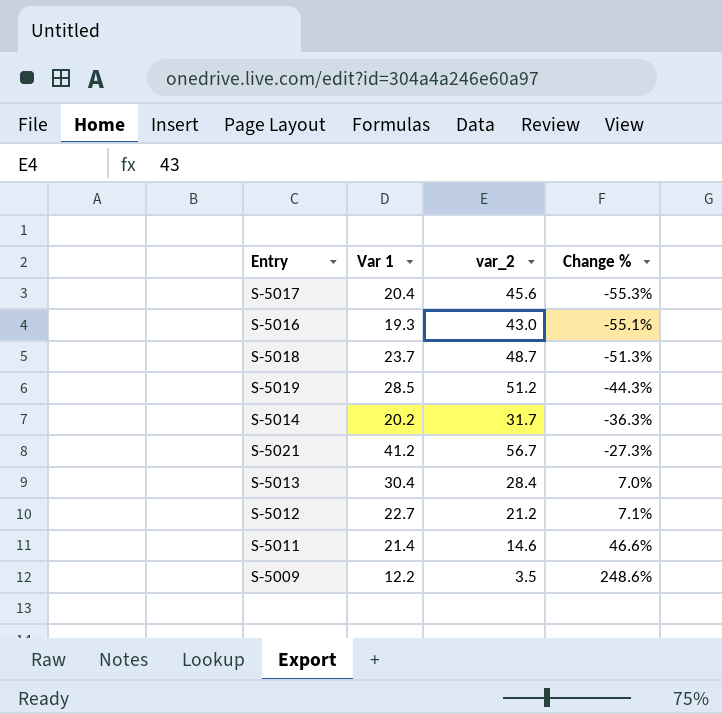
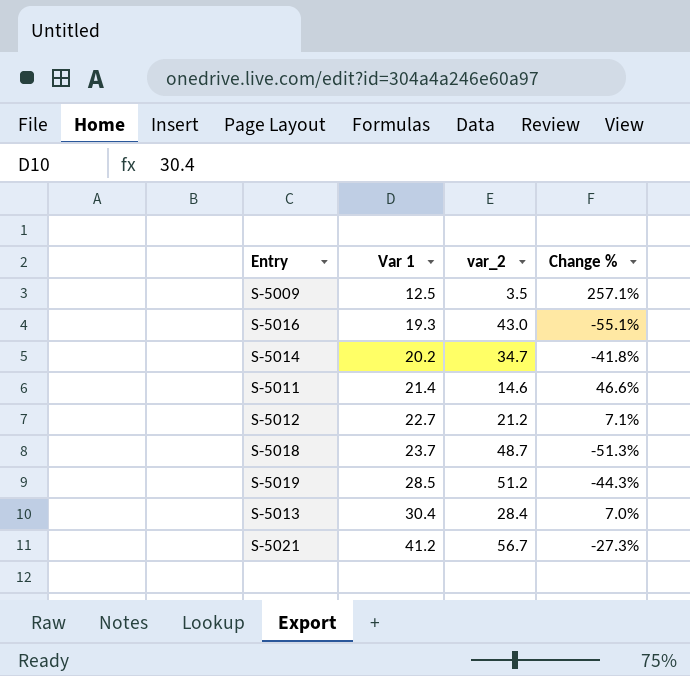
row order: Change % ascending -> Var 1 ascending
row S-5017: 20.4 | 45.6 | -55.3% -> none
S-5009 | Var 1: 12.2 -> 12.5
S-5009 | Change %: 248.6% -> 257.1%
S-5014 | var_2: 31.7 -> 34.7
S-5014 | Change %: -36.3% -> -41.8%

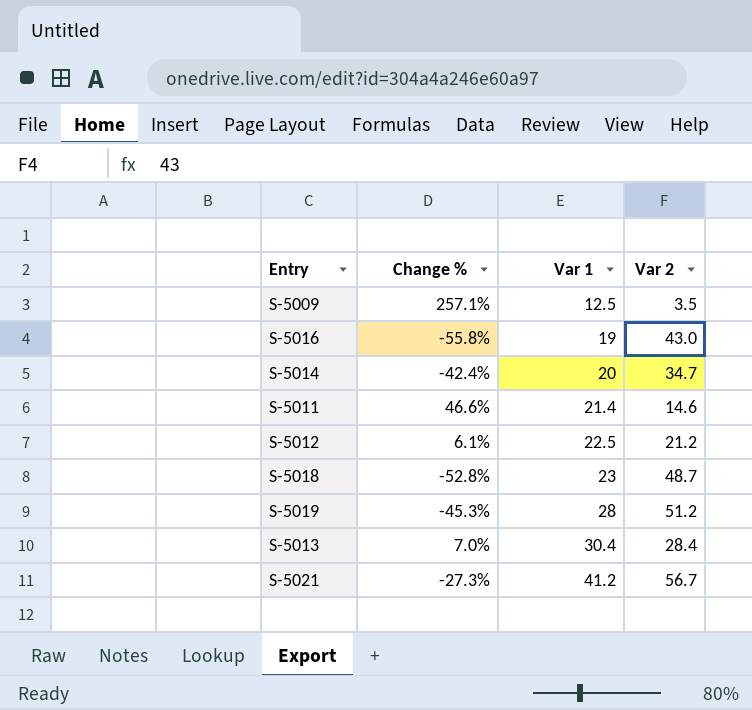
column Change % | position: 4 -> 2
column name: var_2 -> Var 2
S-5016 | Change %: -55.1% -> -55.8%
S-5016 | Var 1: 19.3 -> 19
S-5014 | Change %: -41.8% -> -42.4%
S-5014 | Var 1: 20.2 -> 20
S-5012 | Change %: 7.1% -> 6.1%
S-5012 | Var 1: 22.7 -> 22.5
S-5018 | Change %: -51.3% -> -52.8%
S-5018 | Var 1: 23.7 -> 23
S-5019 | Change %: -44.3% -> -45.3%
S-5019 | Var 1: 28.5 -> 28

